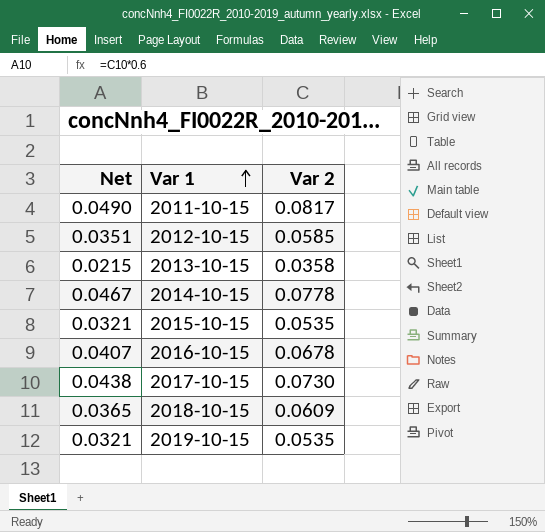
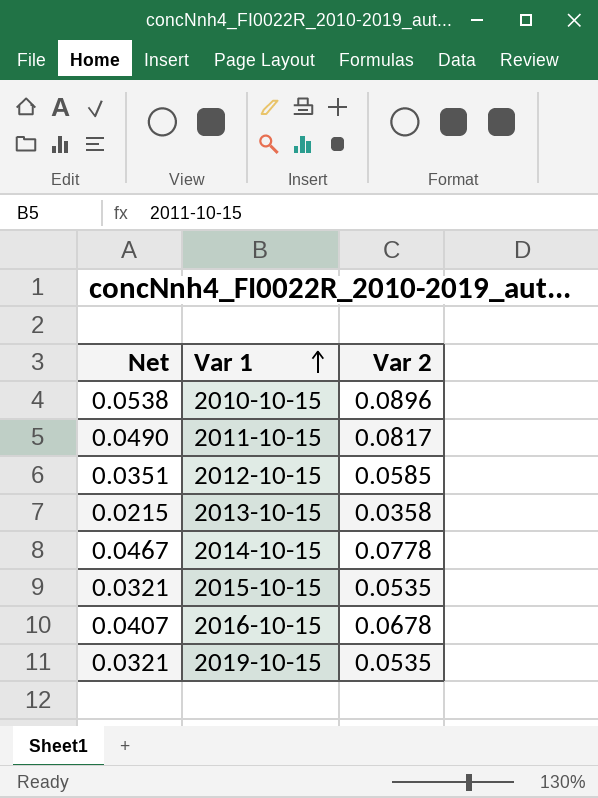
row 2017-10-15: 0.0438 | 0.0730 -> none
row 2018-10-15: 0.0365 | 0.0609 -> none
row 2010-10-15: none -> 0.0538 | 0.0896

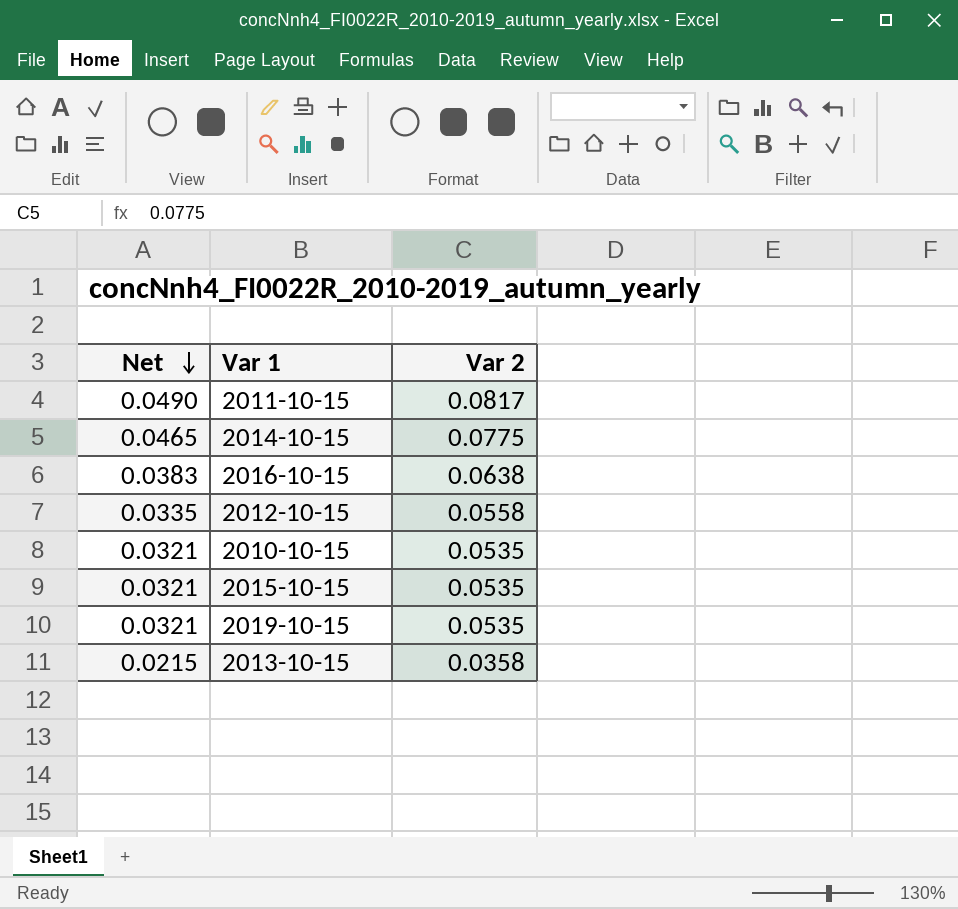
row order: Var 1 ascending -> Net descending
2014-10-15 | Net: 0.0467 -> 0.0465
2014-10-15 | Var 2: 0.0778 -> 0.0775
2016-10-15 | Net: 0.0407 -> 0.0383
2016-10-15 | Var 2: 0.0678 -> 0.0638
2012-10-15 | Net: 0.0351 -> 0.0335
2012-10-15 | Var 2: 0.0585 -> 0.0558
2010-10-15 | Net: 0.0538 -> 0.0321
2010-10-15 | Var 2: 0.0896 -> 0.0535

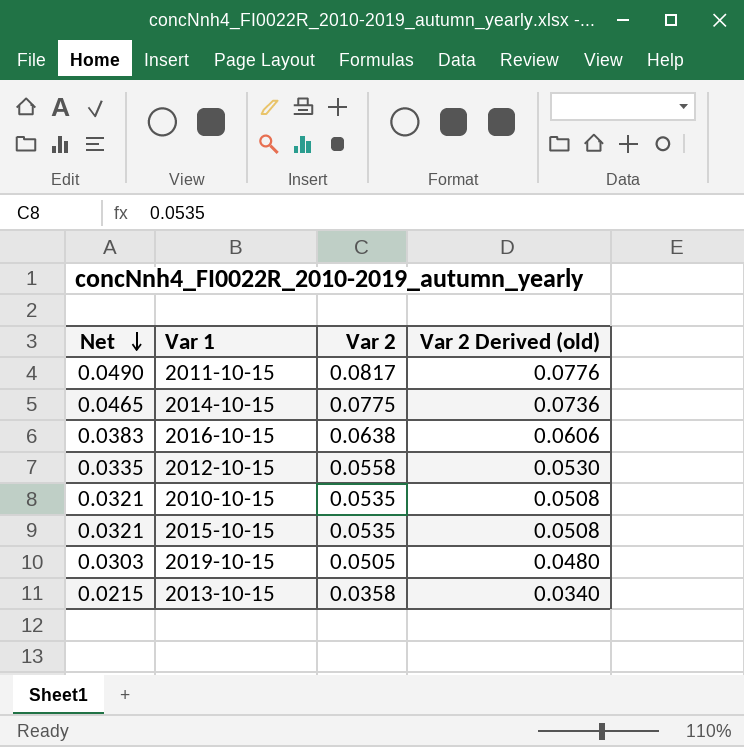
column Var 2 Derived (old) | formula: none -> [Var 2] * 0.95
2019-10-15 | Net: 0.0321 -> 0.0303
2019-10-15 | Var 2: 0.0535 -> 0.0505

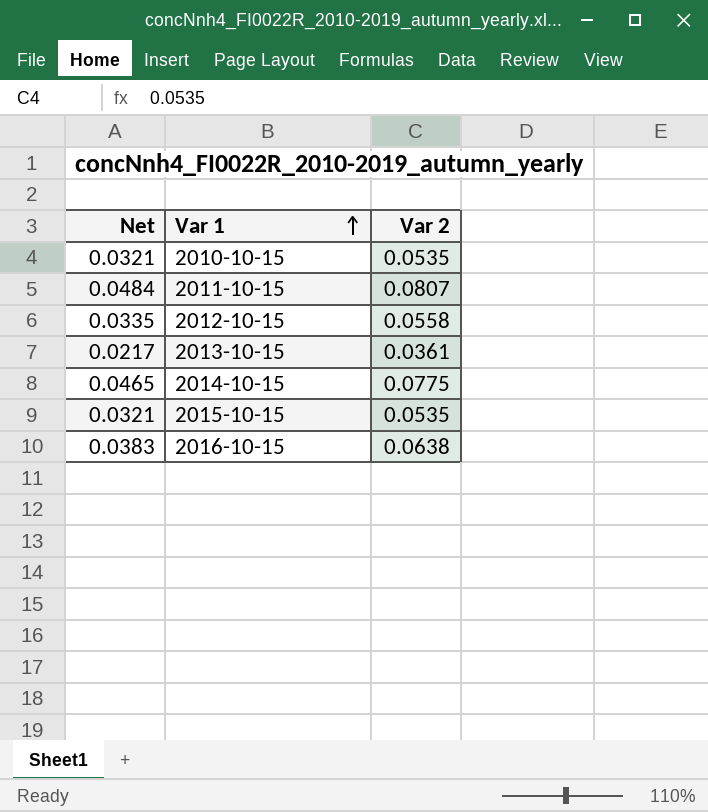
row order: Net descending -> Var 1 ascending
column Var 2 Derived (old) | formula: [Var 2] * 0.95 -> none
row 2019-10-15: 0.0303 | 0.0505 | 0.0480 -> none
2011-10-15 | Net: 0.0490 -> 0.0484
2011-10-15 | Var 2: 0.0817 -> 0.0807
2013-10-15 | Net: 0.0215 -> 0.0217
2013-10-15 | Var 2: 0.0358 -> 0.0361

